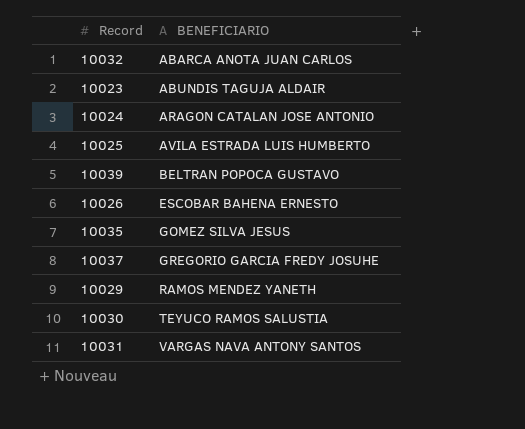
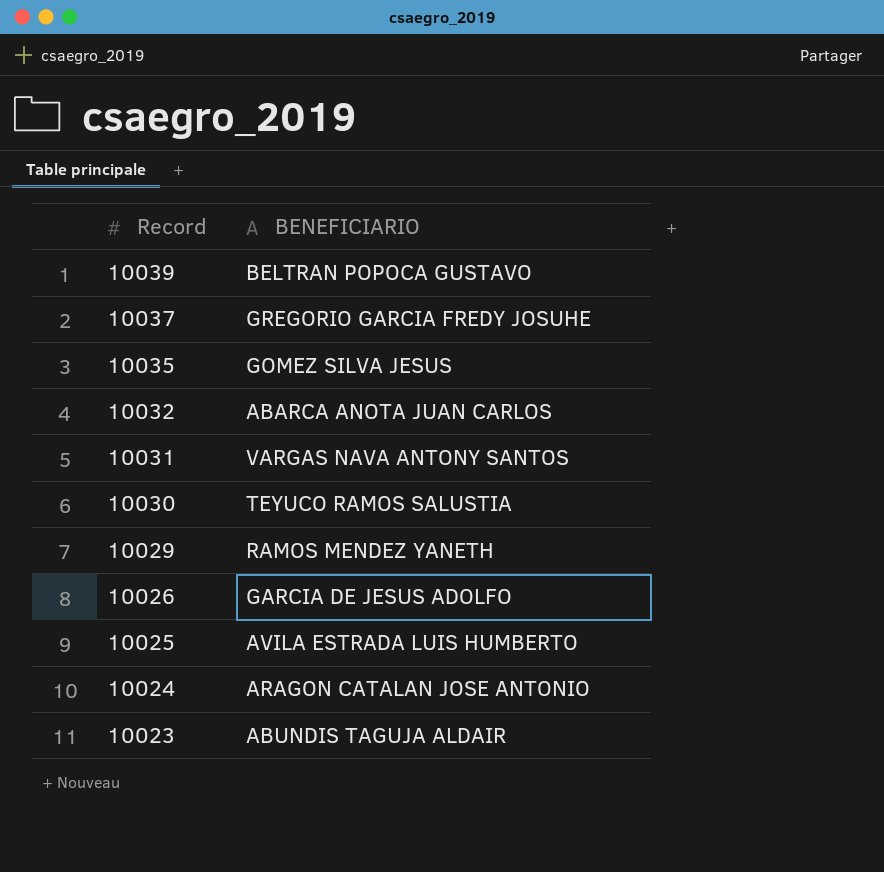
row order: BENEFICIARIO ascending -> Record descending
10026 | BENEFICIARIO: ESCOBAR BAHENA ERNESTO -> GARCIA DE JESUS ADOLFO

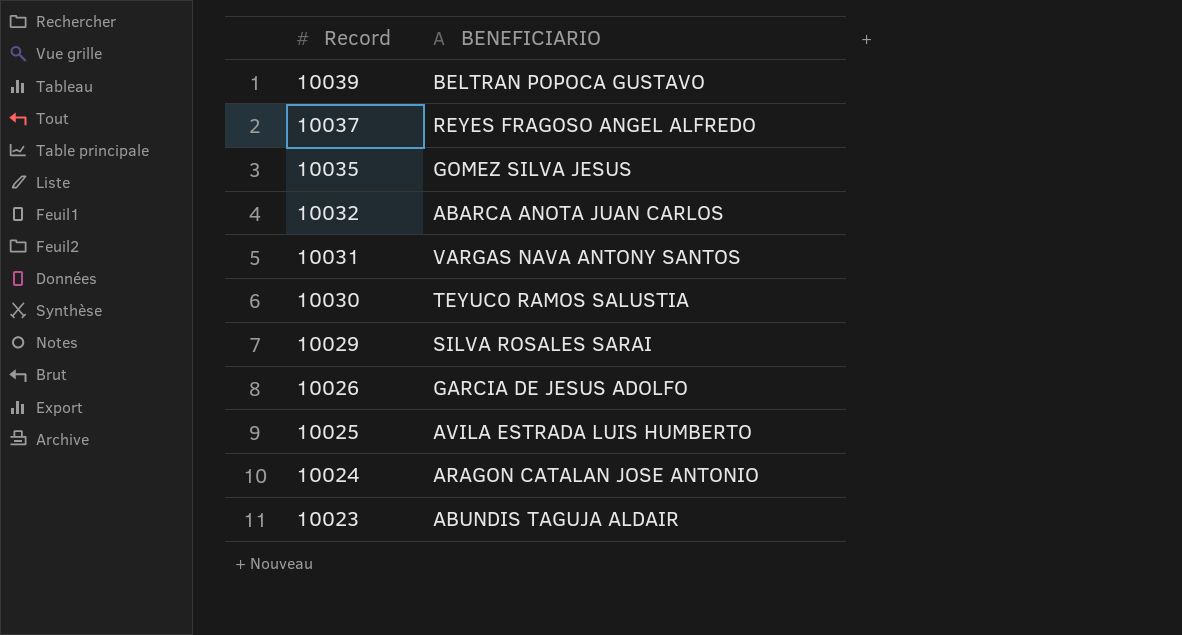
10037 | BENEFICIARIO: GREGORIO GARCIA FREDY JOSUHE -> REYES FRAGOSO ANGEL ALFREDO
10029 | BENEFICIARIO: RAMOS MENDEZ YANETH -> SILVA ROSALES SARAI

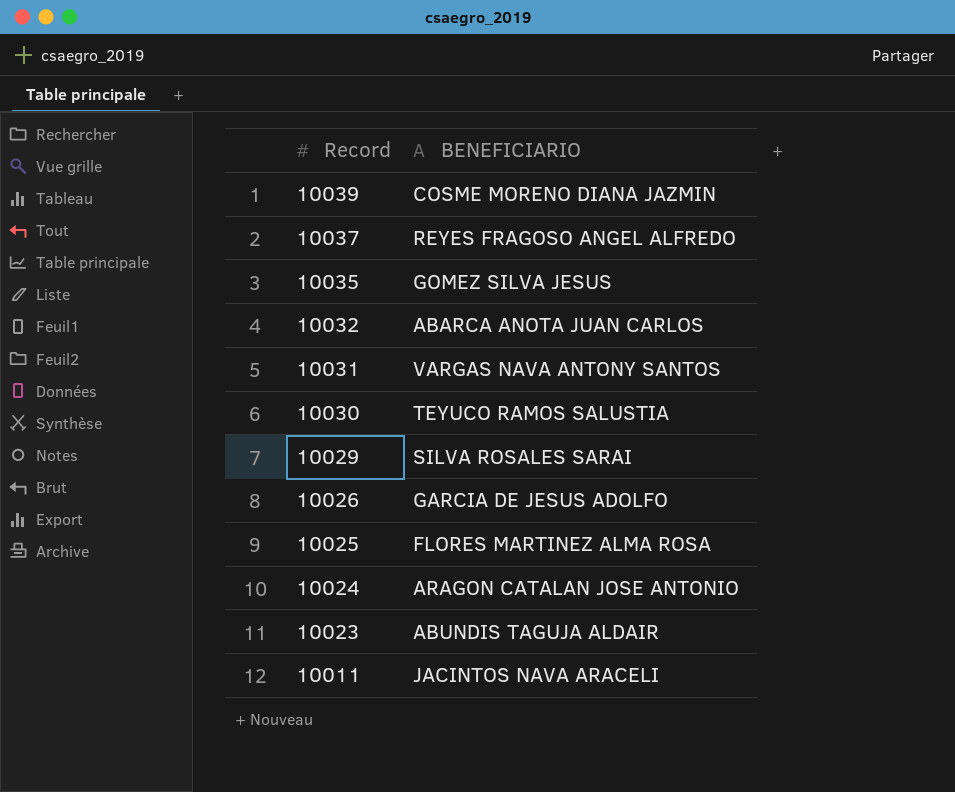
10039 | BENEFICIARIO: BELTRAN POPOCA GUSTAVO -> COSME MORENO DIANA JAZMIN
10025 | BENEFICIARIO: AVILA ESTRADA LUIS HUMBERTO -> FLORES MARTINEZ ALMA ROSA
row 10011: none -> JACINTOS NAVA ARACELI

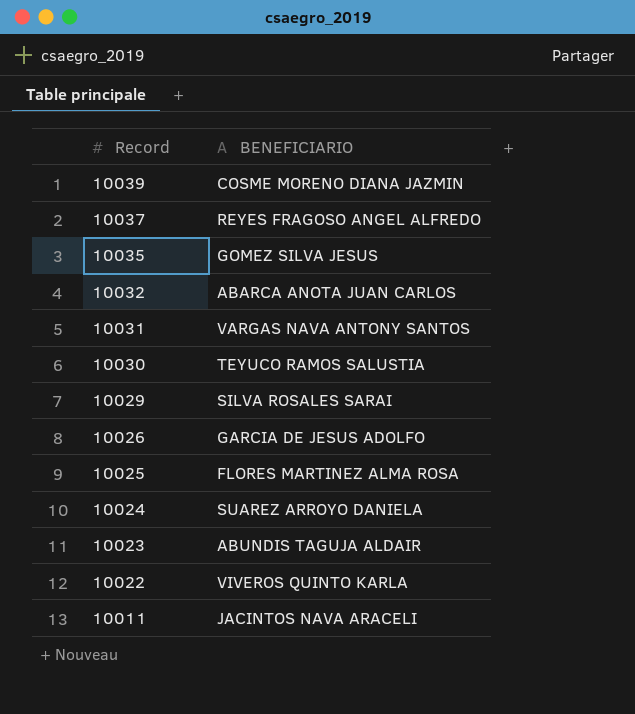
10024 | BENEFICIARIO: ARAGON CATALAN JOSE ANTONIO -> SUAREZ ARROYO DANIELA
row 10022: none -> VIVEROS QUINTO KARLA

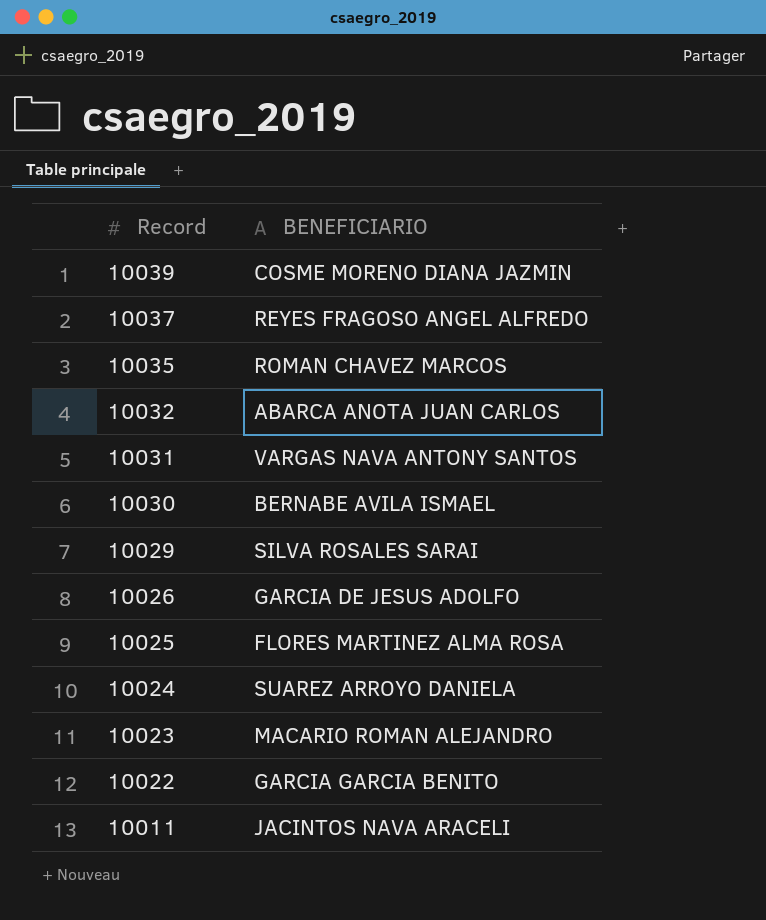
10035 | BENEFICIARIO: GOMEZ SILVA JESUS -> ROMAN CHAVEZ MARCOS
10030 | BENEFICIARIO: TEYUCO RAMOS SALUSTIA -> BERNABE AVILA ISMAEL
10023 | BENEFICIARIO: ABUNDIS TAGUJA ALDAIR -> MACARIO ROMAN ALEJANDRO
10022 | BENEFICIARIO: VIVEROS QUINTO KARLA -> GARCIA GARCIA BENITO

